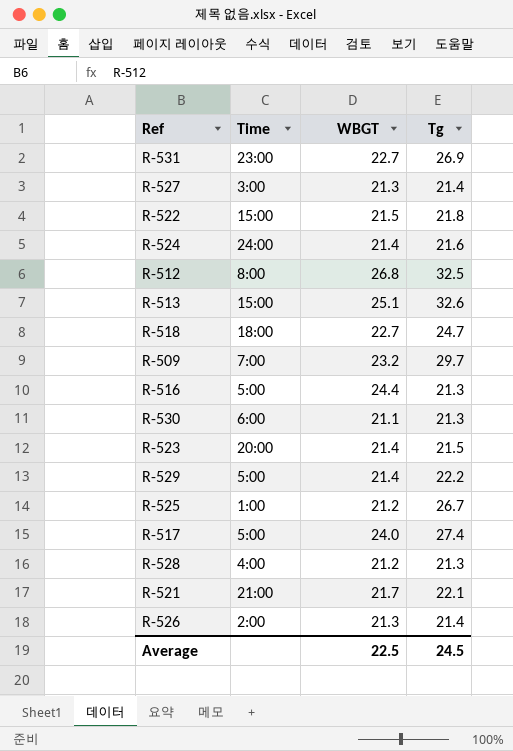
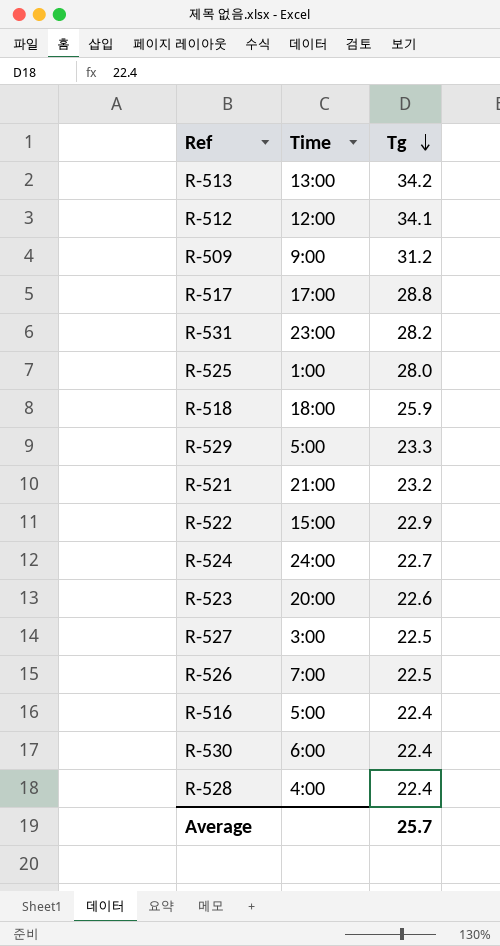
row order: none -> Tg descending
column WBGT | position: 3 -> none
R-513 | Time: 15:00 -> 13:00
R-513 | Tg: 32.6 -> 34.2
R-512 | Time: 8:00 -> 12:00
R-512 | Tg: 32.5 -> 34.1
R-509 | Time: 7:00 -> 9:00
R-509 | Tg: 29.7 -> 31.2
R-517 | Time: 5:00 -> 17:00
R-517 | Tg: 27.4 -> 28.8
R-531 | Tg: 26.9 -> 28.2
R-525 | Tg: 26.7 -> 28.0
R-518 | Tg: 24.7 -> 25.9
R-529 | Tg: 22.2 -> 23.3
R-521 | Tg: 22.1 -> 23.2
R-522 | Tg: 21.8 -> 22.9
R-524 | Tg: 21.6 -> 22.7
R-523 | Tg: 21.5 -> 22.6
R-527 | Tg: 21.4 -> 22.5
R-526 | Time: 2:00 -> 7:00
R-526 | Tg: 21.4 -> 22.5
R-516 | Tg: 21.3 -> 22.4
R-530 | Tg: 21.3 -> 22.4
R-528 | Tg: 21.3 -> 22.4
Average | Tg: 24.5 -> 25.7

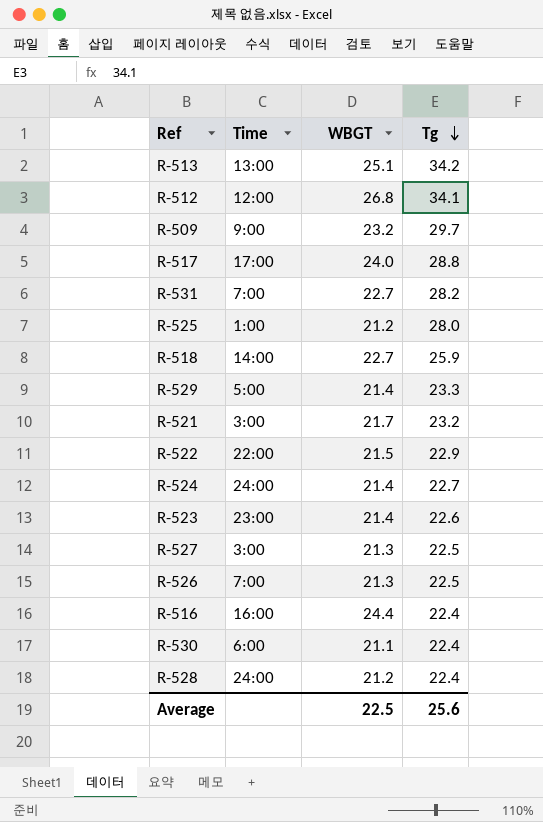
column WBGT | position: none -> 3
R-509 | Tg: 31.2 -> 29.7
R-531 | Time: 23:00 -> 7:00
R-518 | Time: 18:00 -> 14:00
R-521 | Time: 21:00 -> 3:00
R-522 | Time: 15:00 -> 22:00
R-523 | Time: 20:00 -> 23:00
R-516 | Time: 5:00 -> 16:00
R-528 | Time: 4:00 -> 24:00
Average | Tg: 25.7 -> 25.6

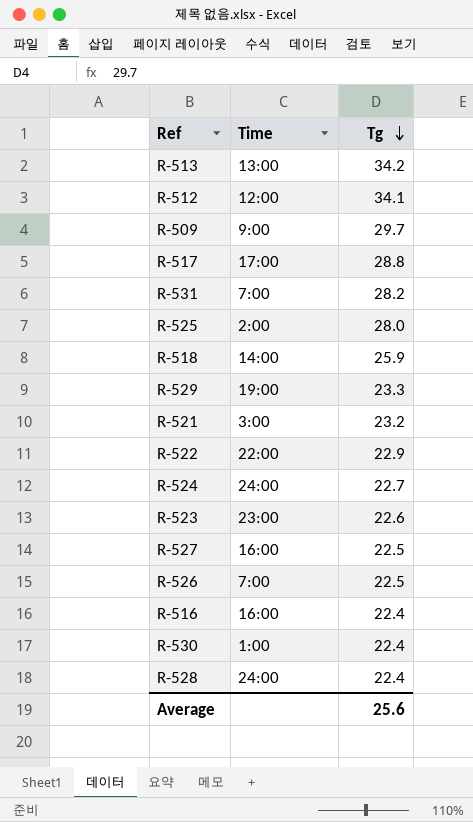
column WBGT | position: 3 -> none
R-525 | Time: 1:00 -> 2:00
R-529 | Time: 5:00 -> 19:00
R-527 | Time: 3:00 -> 16:00
R-530 | Time: 6:00 -> 1:00

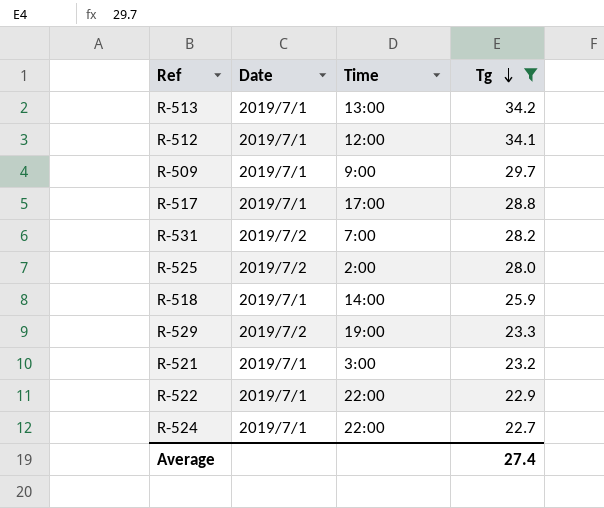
filter: none -> Tg >= 22.7
column Date | position: none -> 2
R-524 | Time: 24:00 -> 22:00
Average | Tg: 25.6 -> 27.4

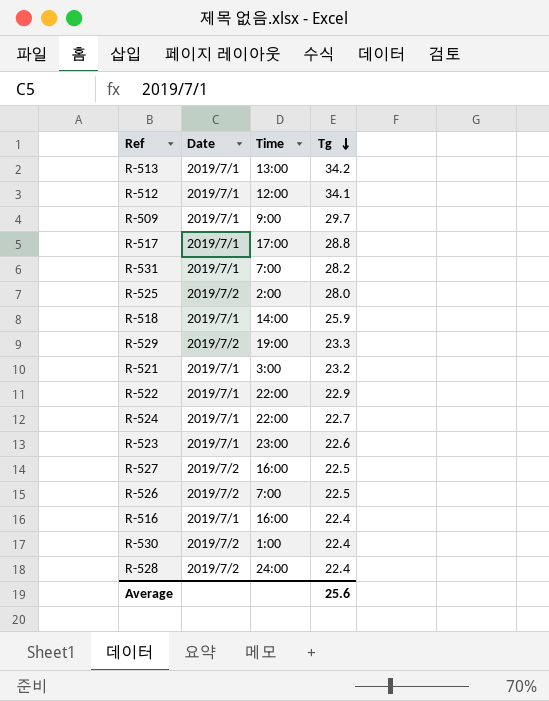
filter: Tg >= 22.7 -> none
R-531 | Date: 2019/7/2 -> 2019/7/1
Average | Tg: 27.4 -> 25.6

